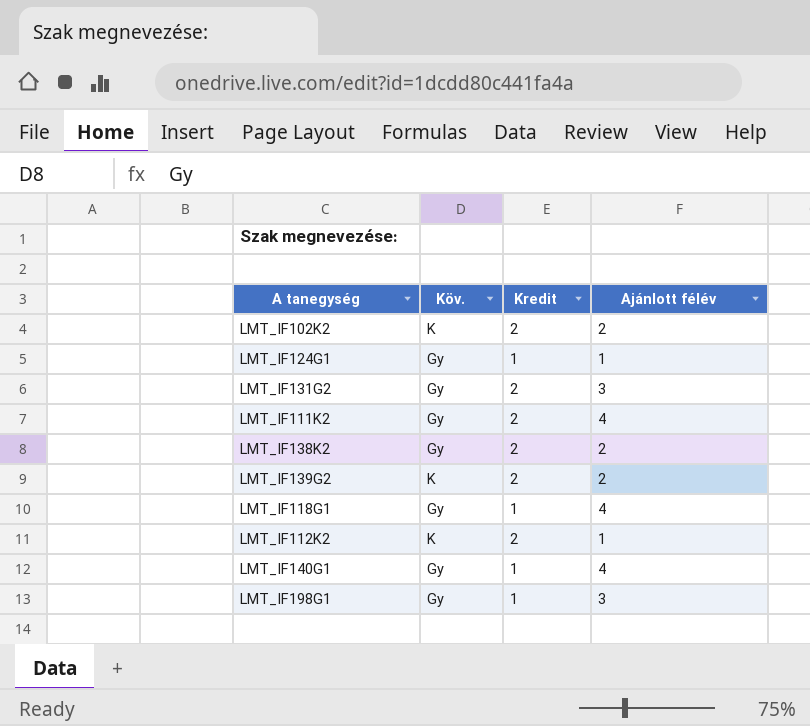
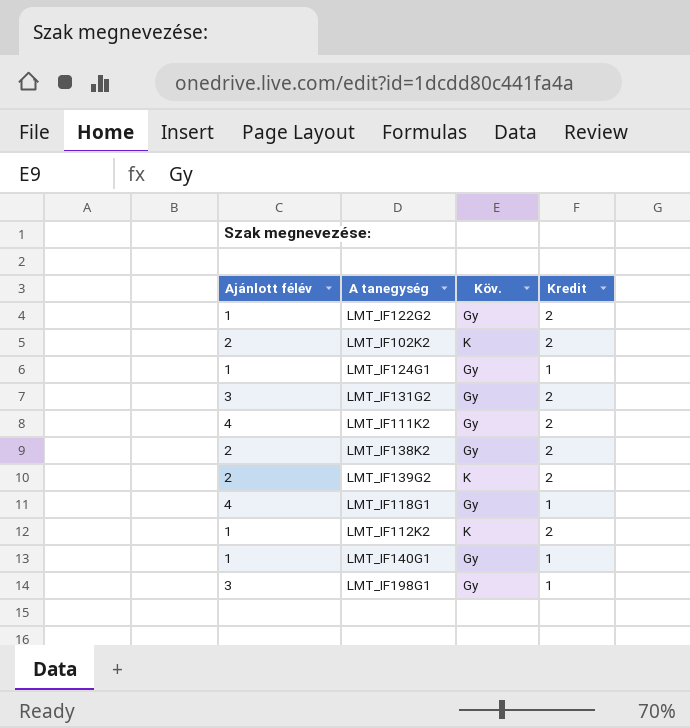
column Ajánlott félév | position: 4 -> 1
row LMT_IF122G2: none -> 1 | Gy | 2
LMT_IF140G1 | Ajánlott félév: 4 -> 1

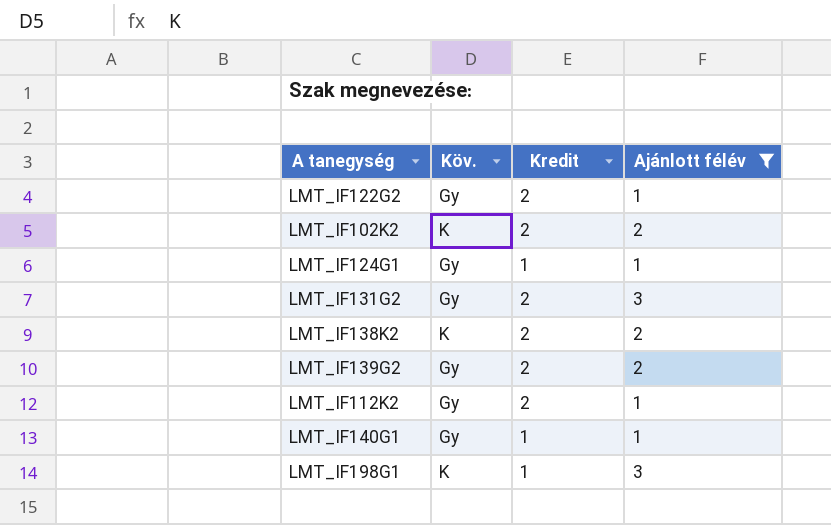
filter: none -> Ajánlott félév != 4
column Ajánlott félév | position: 1 -> 4
LMT_IF138K2 | Köv.: Gy -> K
LMT_IF139G2 | Köv.: K -> Gy
LMT_IF112K2 | Köv.: K -> Gy
LMT_IF198G1 | Köv.: Gy -> K

